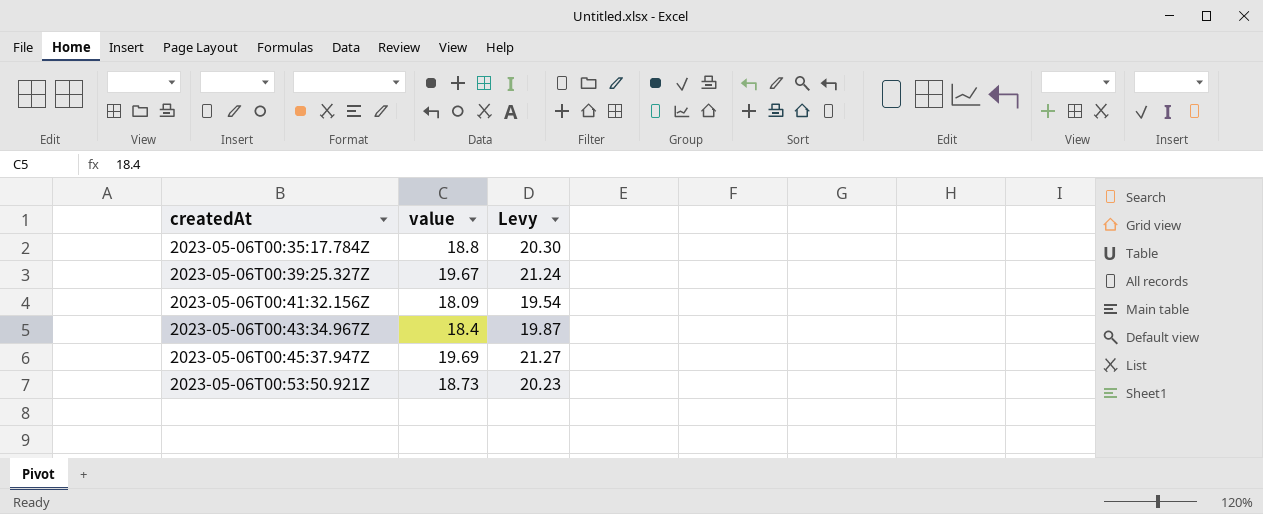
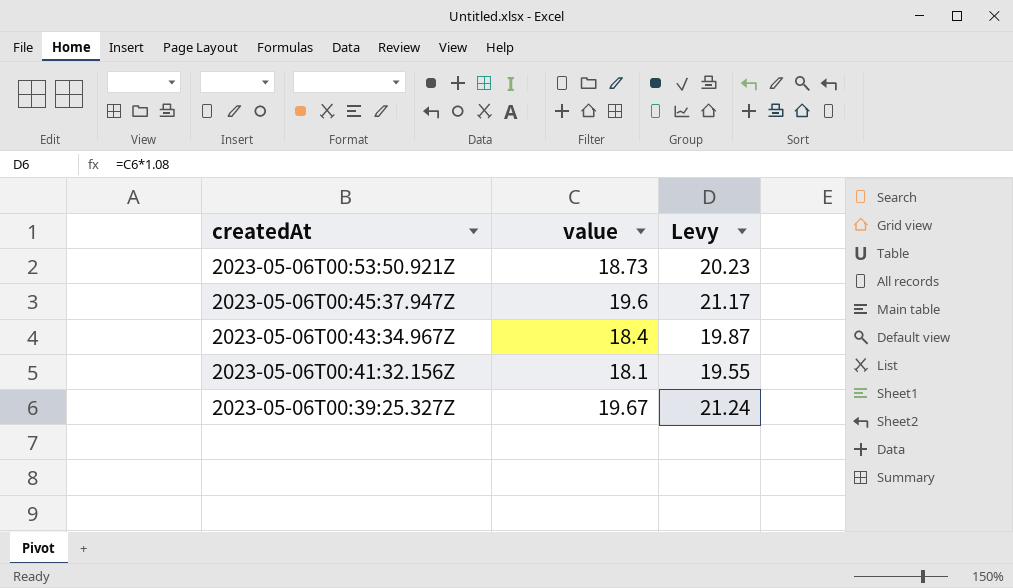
row order: createdAt ascending -> createdAt descending
row 2023-05-06T00:35:17.784Z: 18.8 | 20.30 -> none
2023-05-06T00:45:37.947Z | value: 19.69 -> 19.6
2023-05-06T00:45:37.947Z | Levy: 21.27 -> 21.17
2023-05-06T00:41:32.156Z | value: 18.09 -> 18.1
2023-05-06T00:41:32.156Z | Levy: 19.54 -> 19.55

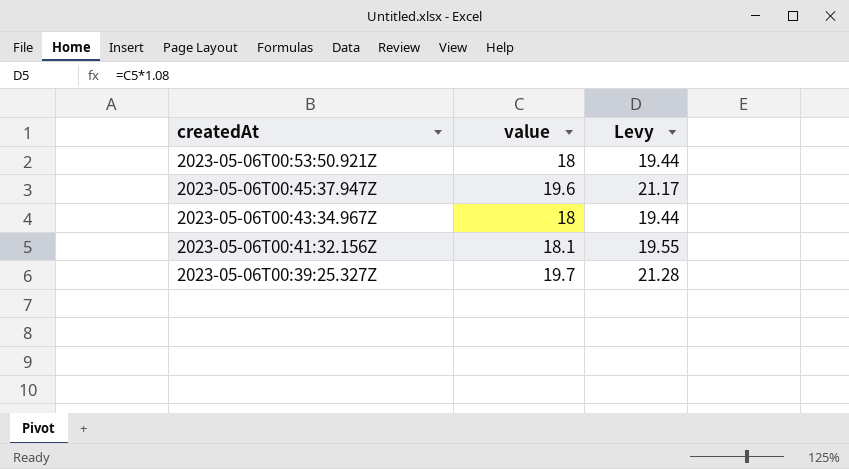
2023-05-06T00:53:50.921Z | value: 18.73 -> 18
2023-05-06T00:53:50.921Z | Levy: 20.23 -> 19.44
2023-05-06T00:43:34.967Z | value: 18.4 -> 18
2023-05-06T00:43:34.967Z | Levy: 19.87 -> 19.44
2023-05-06T00:39:25.327Z | value: 19.67 -> 19.7
2023-05-06T00:39:25.327Z | Levy: 21.24 -> 21.28

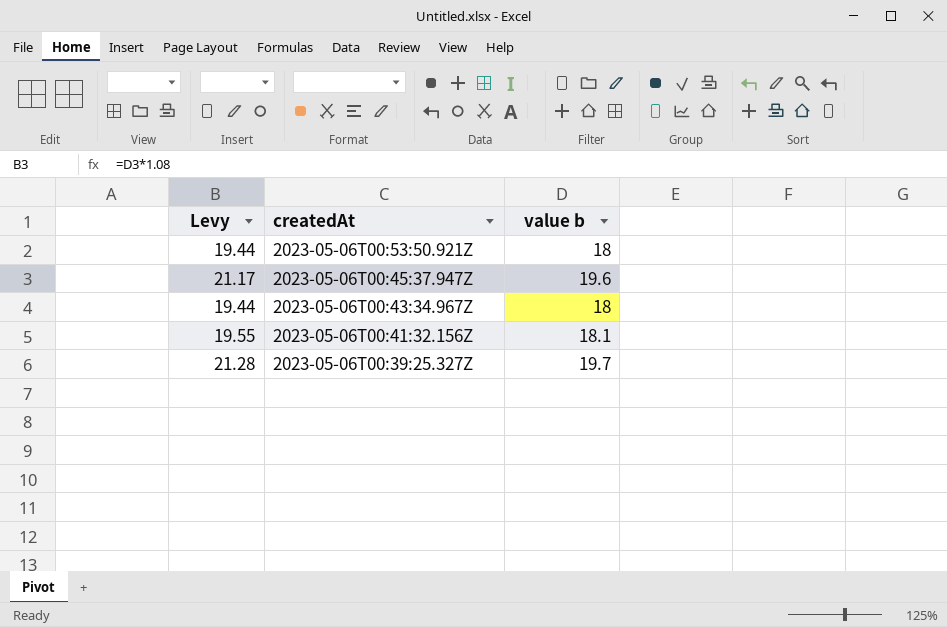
column Levy | position: 3 -> 1
column name: value -> value b

